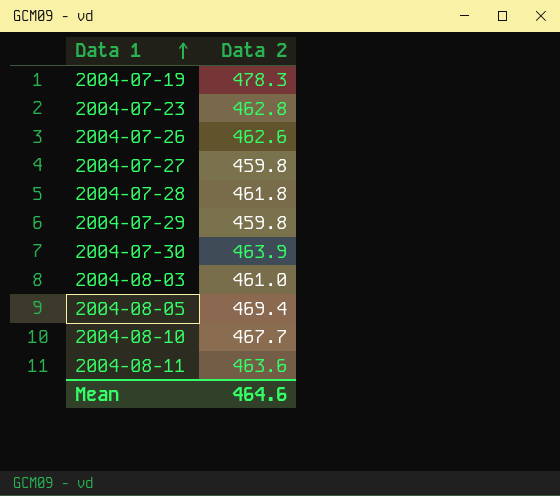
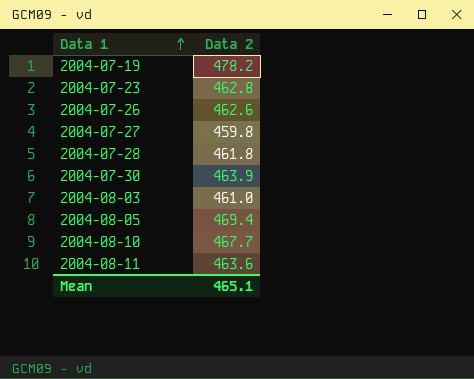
row 2004-07-29: 459.8 -> none
2004-07-19 | Data 2: 478.3 -> 478.2
Mean | Data 2: 464.6 -> 465.1

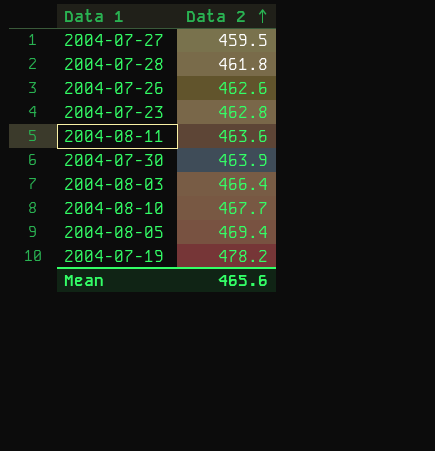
row order: Data 1 ascending -> Data 2 ascending
2004-07-27 | Data 2: 459.8 -> 459.5
2004-08-03 | Data 2: 461.0 -> 466.4
Mean | Data 2: 465.1 -> 465.6

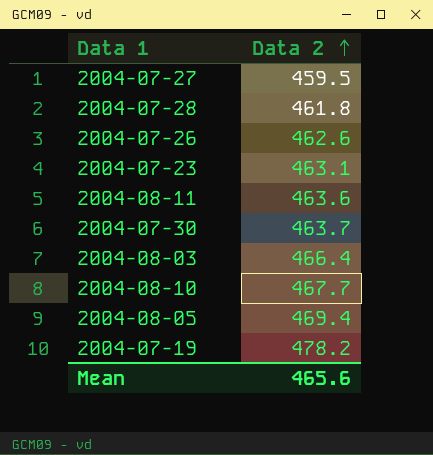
2004-07-23 | Data 2: 462.8 -> 463.1
2004-07-30 | Data 2: 463.9 -> 463.7

